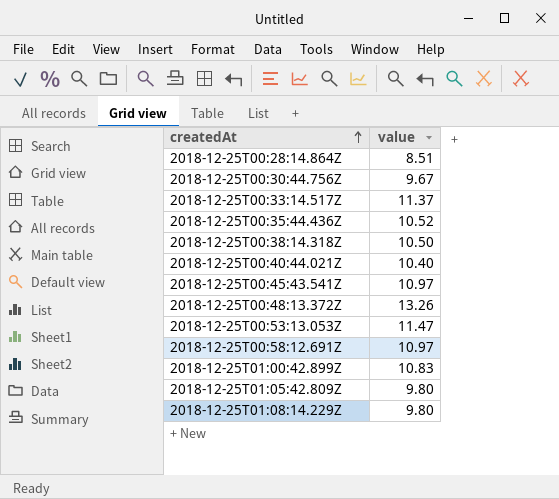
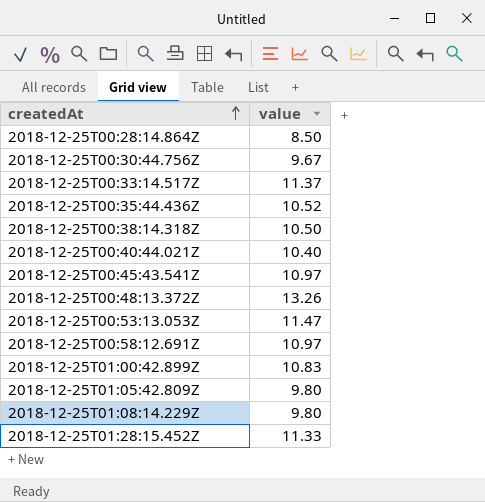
2018-12-25T00:28:14.864Z | value: 8.51 -> 8.50
row 2018-12-25T01:28:15.452Z: none -> 11.33

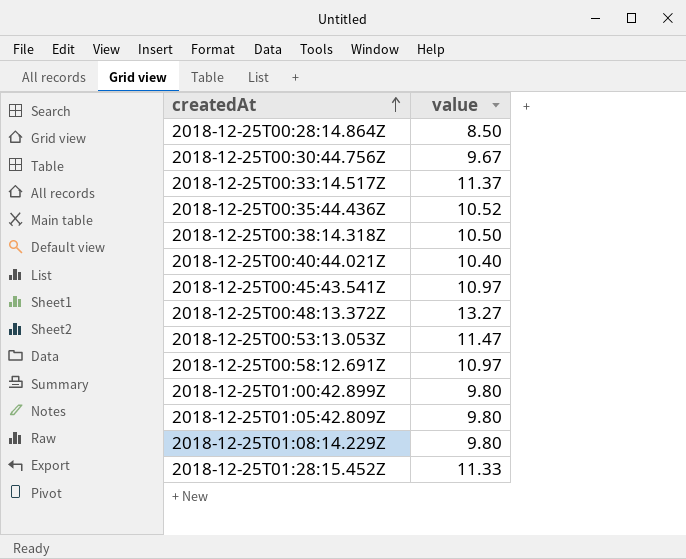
2018-12-25T00:48:13.372Z | value: 13.26 -> 13.27
2018-12-25T01:00:42.899Z | value: 10.83 -> 9.80

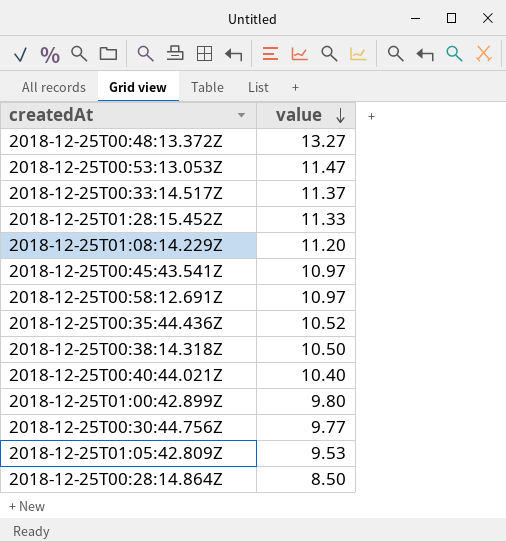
row order: createdAt ascending -> value descending
2018-12-25T01:08:14.229Z | value: 9.80 -> 11.20
2018-12-25T00:30:44.756Z | value: 9.67 -> 9.77
2018-12-25T01:05:42.809Z | value: 9.80 -> 9.53

